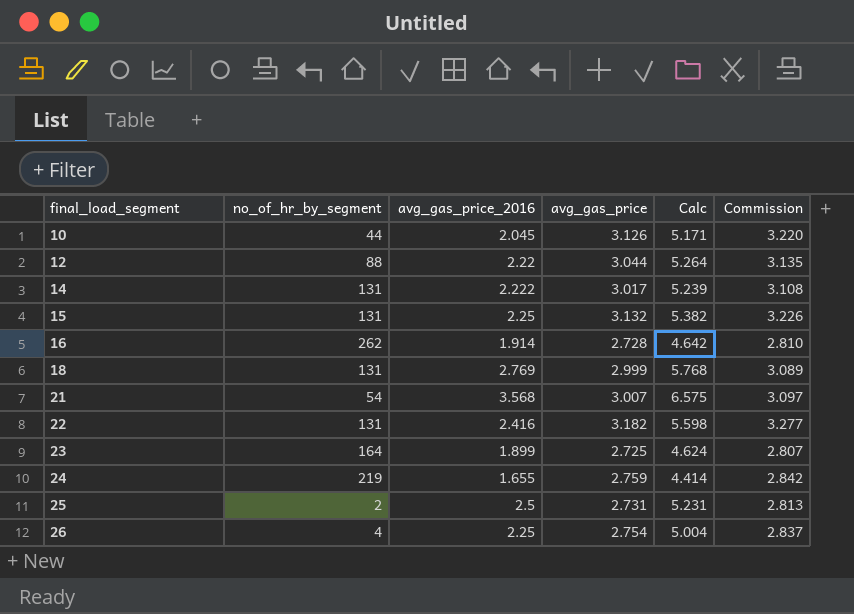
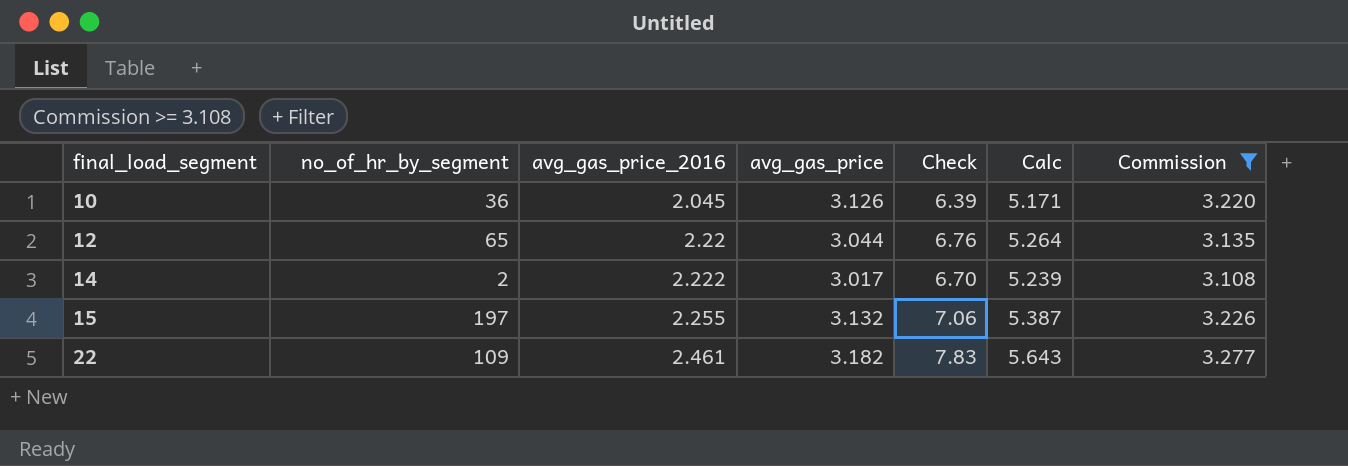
filter: none -> Commission >= 3.108
column Check | formula: none -> [avg_gas_price_2016] * [avg_gas_price]
10 | no_of_hr_by_segment: 44 -> 36
12 | no_of_hr_by_segment: 88 -> 65
14 | no_of_hr_by_segment: 131 -> 2
15 | no_of_hr_by_segment: 131 -> 197
15 | avg_gas_price_2016: 2.25 -> 2.255
15 | Calc: 5.382 -> 5.387
22 | no_of_hr_by_segment: 131 -> 109
22 | avg_gas_price_2016: 2.416 -> 2.461
22 | Calc: 5.598 -> 5.643

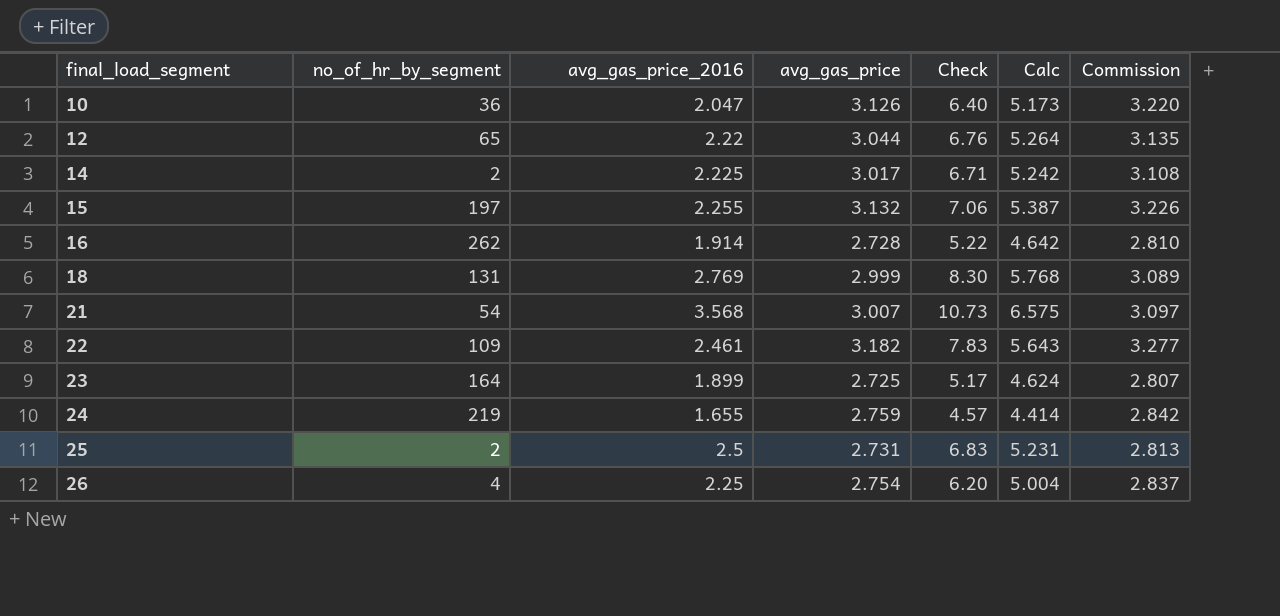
filter: Commission >= 3.108 -> none
10 | avg_gas_price_2016: 2.045 -> 2.047
10 | Check: 6.39 -> 6.40
10 | Calc: 5.171 -> 5.173
14 | avg_gas_price_2016: 2.222 -> 2.225
14 | Check: 6.70 -> 6.71
14 | Calc: 5.239 -> 5.242

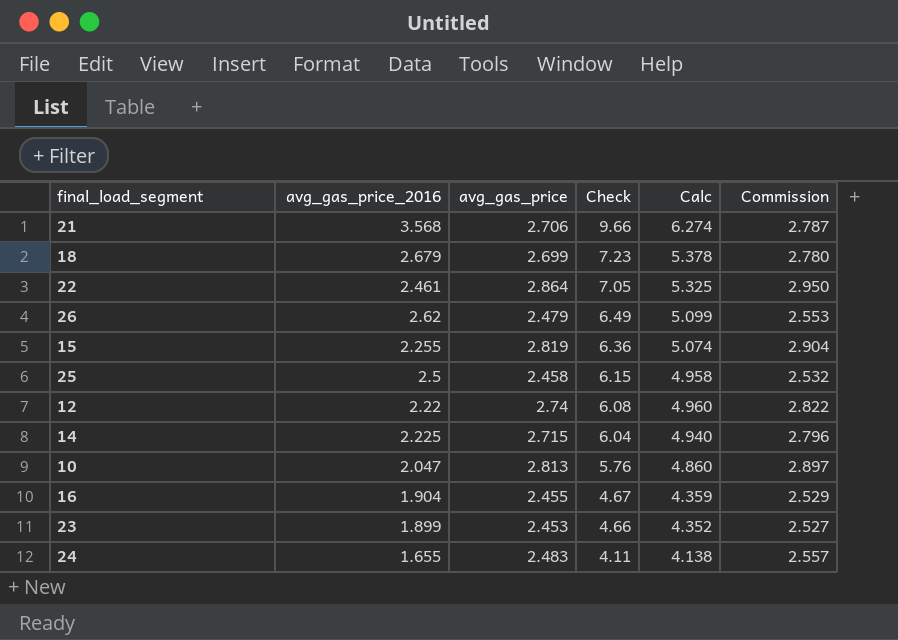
row order: final_load_segment ascending -> Check descending
column no_of_hr_by_segment | position: 2 -> none
21 | avg_gas_price: 3.007 -> 2.706
21 | Check: 10.73 -> 9.66
21 | Calc: 6.575 -> 6.274
21 | Commission: 3.097 -> 2.787
18 | avg_gas_price_2016: 2.769 -> 2.679
18 | avg_gas_price: 2.999 -> 2.699
18 | Check: 8.30 -> 7.23
18 | Calc: 5.768 -> 5.378
18 | Commission: 3.089 -> 2.780
22 | avg_gas_price: 3.182 -> 2.864
22 | Check: 7.83 -> 7.05
22 | Calc: 5.643 -> 5.325
22 | Commission: 3.277 -> 2.950
26 | avg_gas_price_2016: 2.25 -> 2.62
26 | avg_gas_price: 2.754 -> 2.479
26 | Check: 6.20 -> 6.49
26 | Calc: 5.004 -> 5.099
26 | Commission: 2.837 -> 2.553
15 | avg_gas_price: 3.132 -> 2.819
15 | Check: 7.06 -> 6.36
15 | Calc: 5.387 -> 5.074
15 | Commission: 3.226 -> 2.904
25 | avg_gas_price: 2.731 -> 2.458
25 | Check: 6.83 -> 6.15
25 | Calc: 5.231 -> 4.958
25 | Commission: 2.813 -> 2.532
12 | avg_gas_price: 3.044 -> 2.74
12 | Check: 6.76 -> 6.08
12 | Calc: 5.264 -> 4.960
12 | Commission: 3.135 -> 2.822
14 | avg_gas_price: 3.017 -> 2.715
14 | Check: 6.71 -> 6.04
14 | Calc: 5.242 -> 4.940
14 | Commission: 3.108 -> 2.796
10 | avg_gas_price: 3.126 -> 2.813
10 | Check: 6.40 -> 5.76
10 | Calc: 5.173 -> 4.860
10 | Commission: 3.220 -> 2.897
16 | avg_gas_price_2016: 1.914 -> 1.904
16 | avg_gas_price: 2.728 -> 2.455
16 | Check: 5.22 -> 4.67
16 | Calc: 4.642 -> 4.359
16 | Commission: 2.810 -> 2.529
23 | avg_gas_price: 2.725 -> 2.453
23 | Check: 5.17 -> 4.66
23 | Calc: 4.624 -> 4.352
23 | Commission: 2.807 -> 2.527
24 | avg_gas_price: 2.759 -> 2.483
24 | Check: 4.57 -> 4.11
24 | Calc: 4.414 -> 4.138
24 | Commission: 2.842 -> 2.557

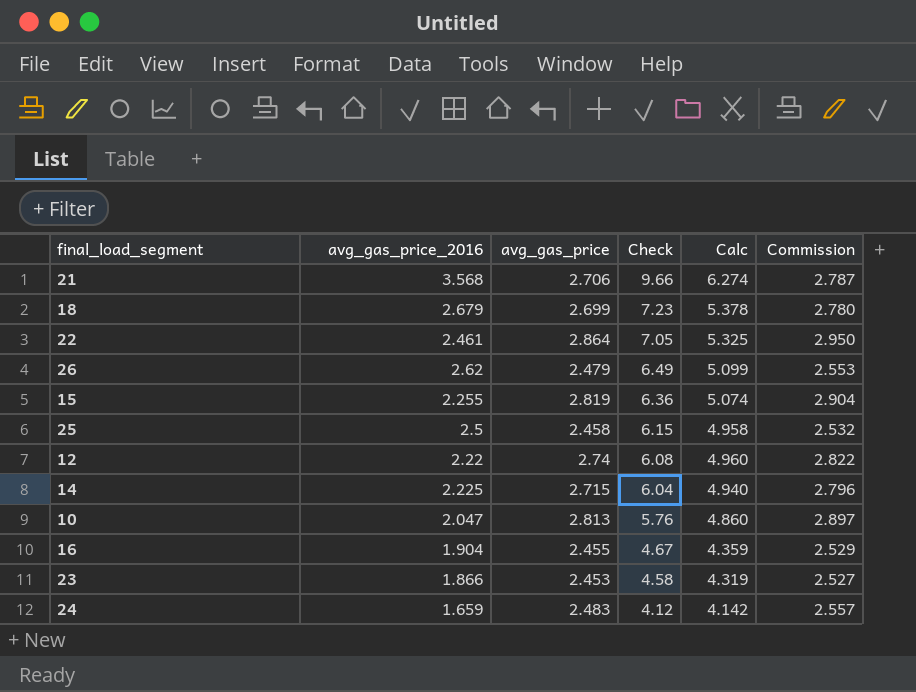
23 | avg_gas_price_2016: 1.899 -> 1.866
23 | Check: 4.66 -> 4.58
23 | Calc: 4.352 -> 4.319
24 | avg_gas_price_2016: 1.655 -> 1.659
24 | Check: 4.11 -> 4.12
24 | Calc: 4.138 -> 4.142

